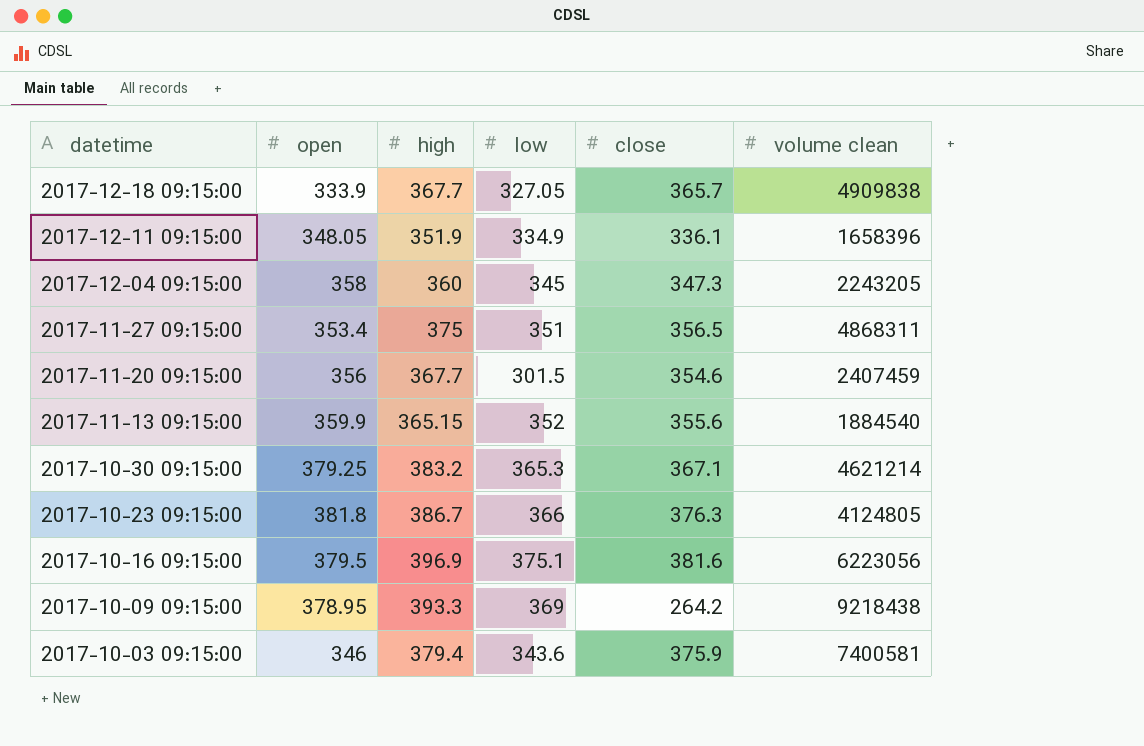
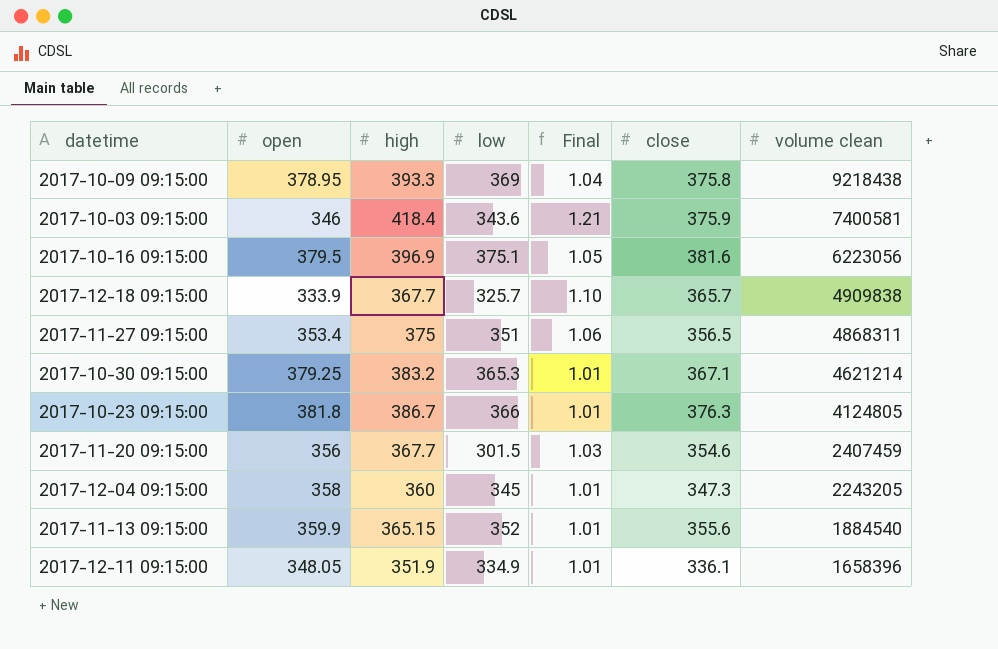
row order: datetime descending -> volume clean descending
column Final | formula: none -> [high] / [open]
2017-10-09 09:15:00 | close: 264.2 -> 375.8
2017-10-03 09:15:00 | high: 379.4 -> 418.4
2017-12-18 09:15:00 | low: 327.05 -> 325.7

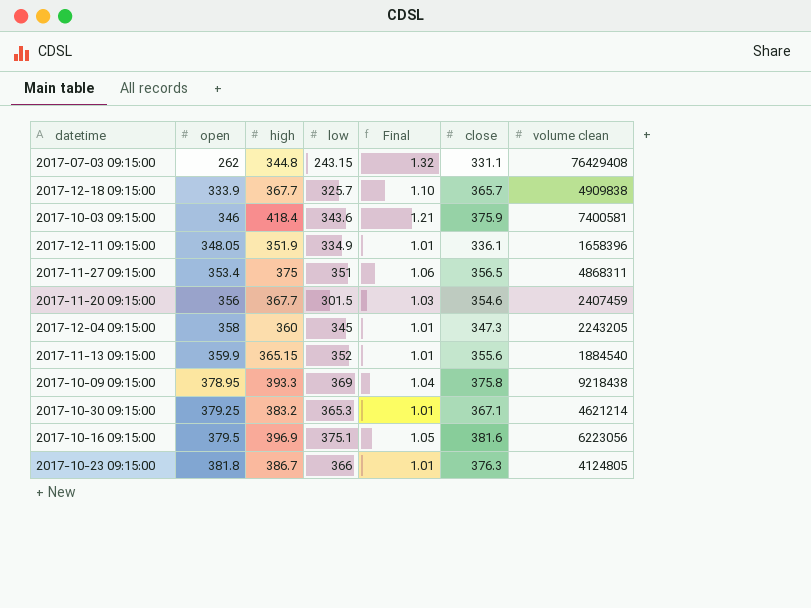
row order: volume clean descending -> open ascending
row 2017-07-03 09:15:00: none -> 262 | 344.8 | 243.15 | 1.32 | 331.1 | 76429408

